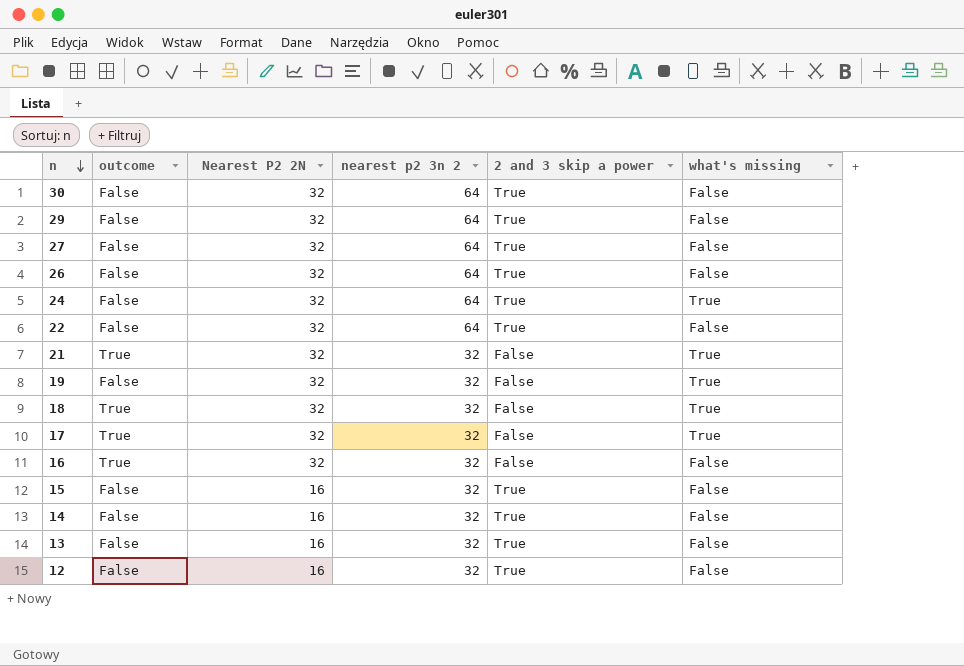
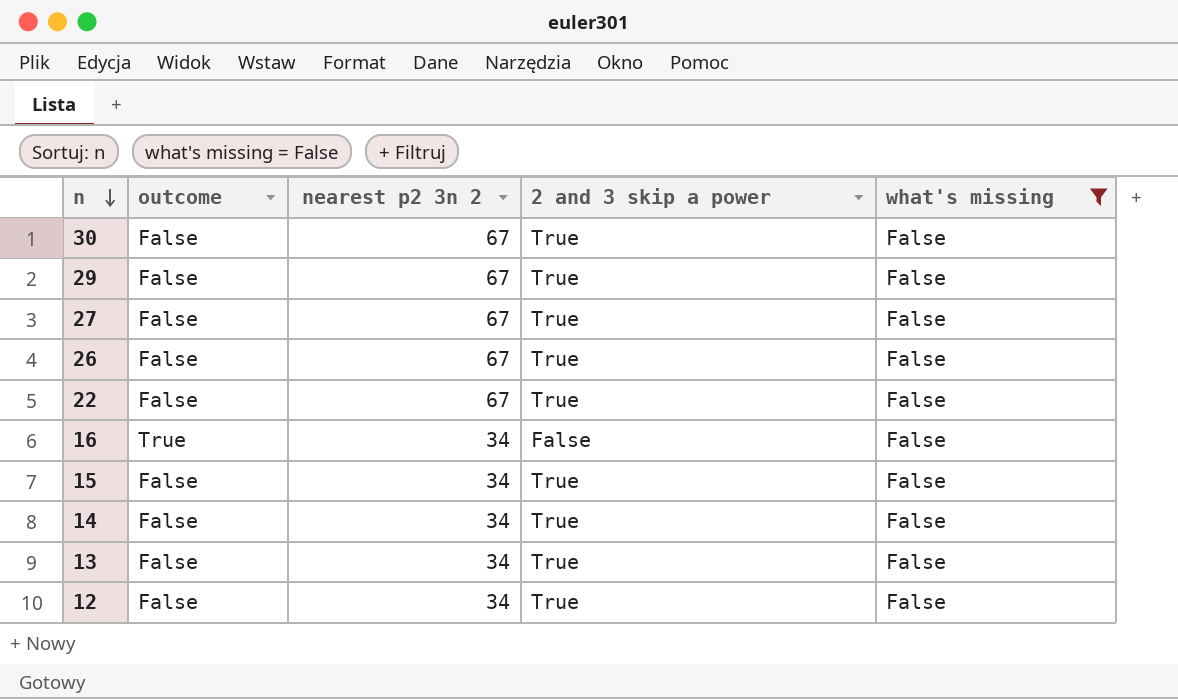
filter: none -> what's missing = False
column Nearest P2 2N | position: 3 -> none
30 | nearest p2 3n 2: 64 -> 67
29 | nearest p2 3n 2: 64 -> 67
27 | nearest p2 3n 2: 64 -> 67
26 | nearest p2 3n 2: 64 -> 67
22 | nearest p2 3n 2: 64 -> 67
16 | nearest p2 3n 2: 32 -> 34
15 | nearest p2 3n 2: 32 -> 34
14 | nearest p2 3n 2: 32 -> 34
13 | nearest p2 3n 2: 32 -> 34
12 | nearest p2 3n 2: 32 -> 34

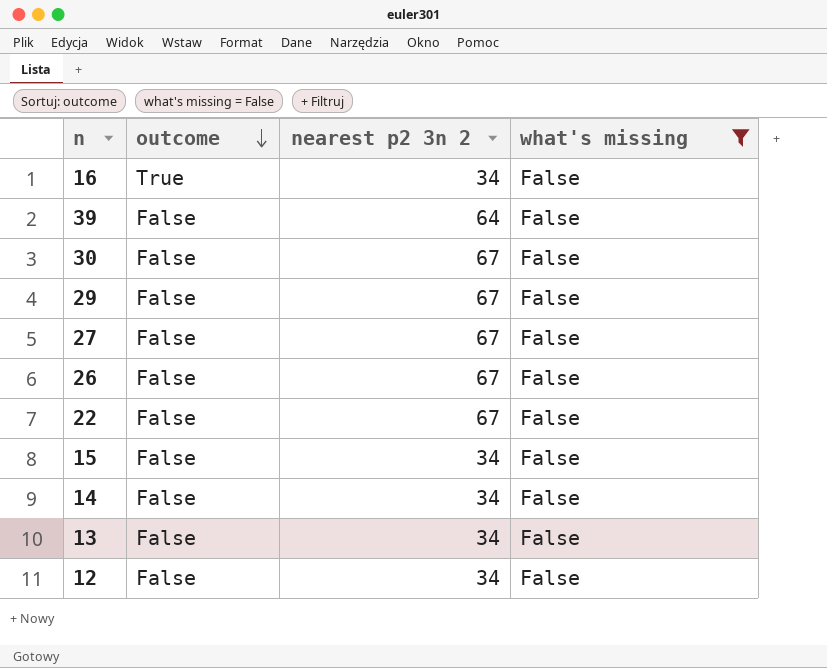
row order: n descending -> outcome descending
column 2 and 3 skip a power | position: 4 -> none
row 39: none -> False | 64 | False

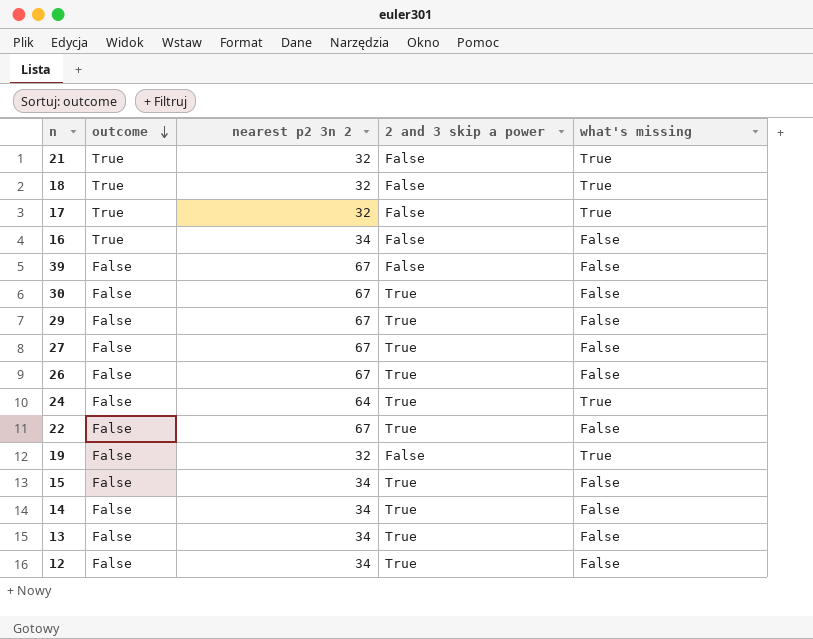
filter: what's missing = False -> none
column 2 and 3 skip a power | position: none -> 4
39 | nearest p2 3n 2: 64 -> 67

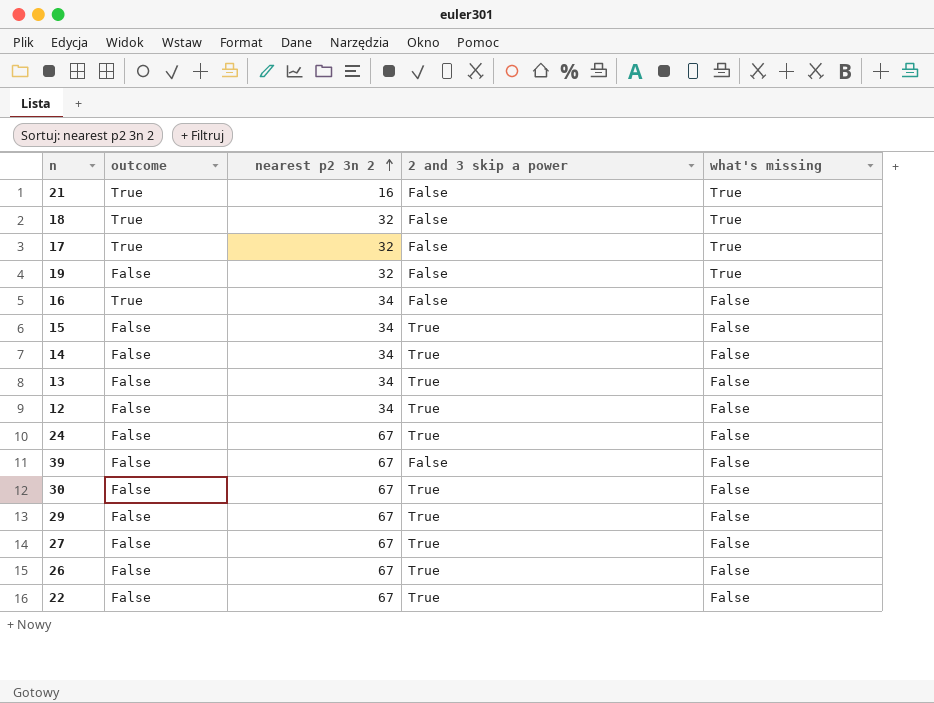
row order: outcome descending -> nearest p2 3n 2 ascending
21 | nearest p2 3n 2: 32 -> 16
24 | nearest p2 3n 2: 64 -> 67
24 | what's missing: True -> False

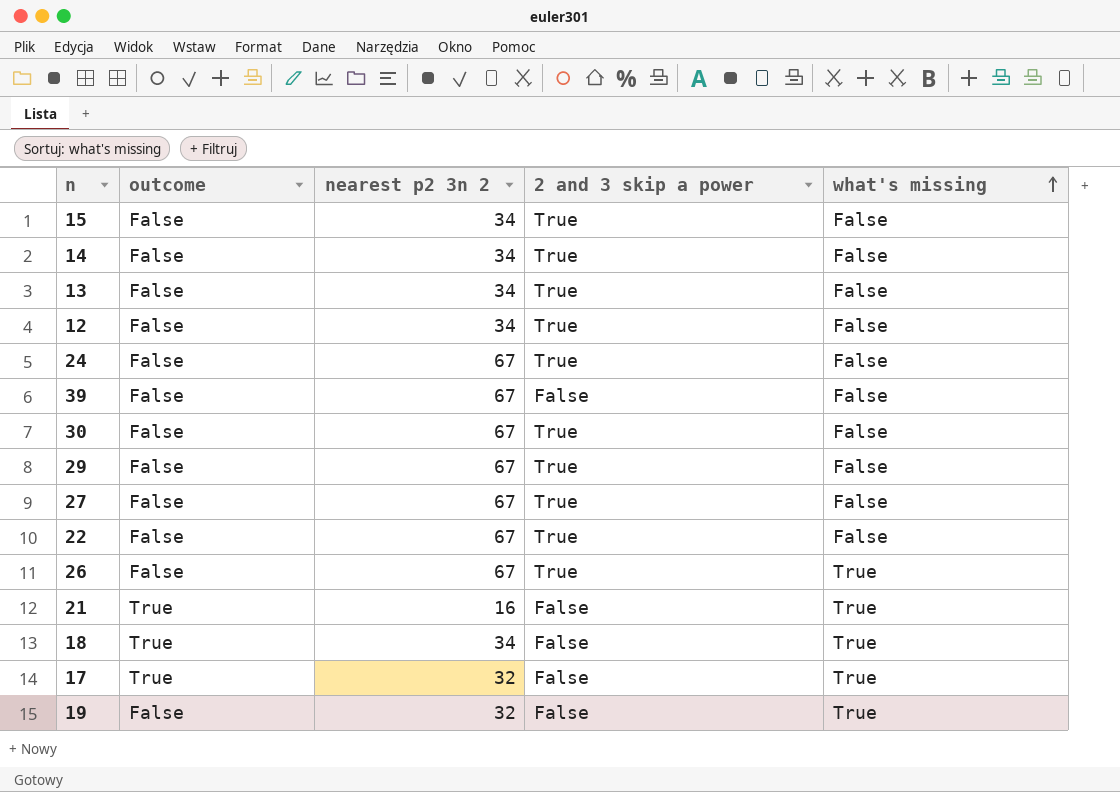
row order: nearest p2 3n 2 ascending -> what's missing ascending
row 16: True | 34 | False | False -> none
26 | what's missing: False -> True
18 | nearest p2 3n 2: 32 -> 34

